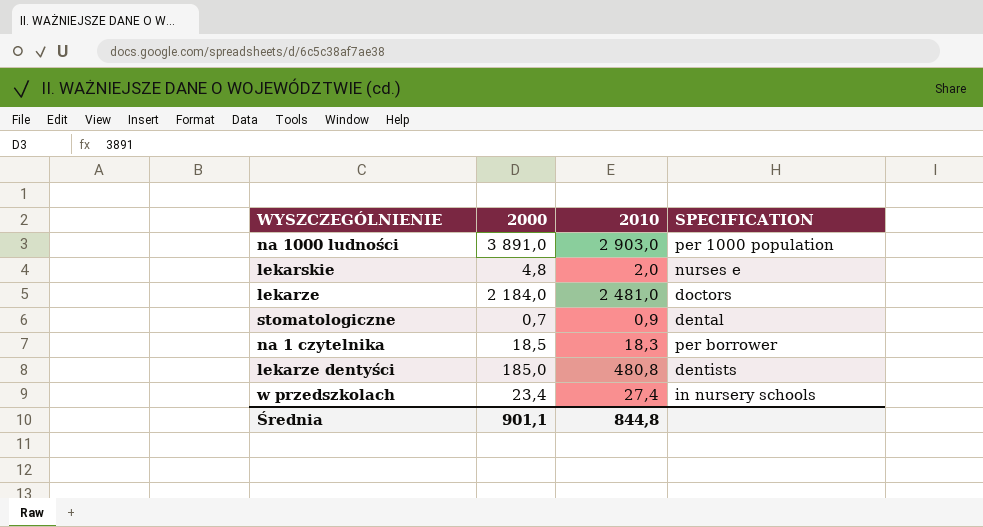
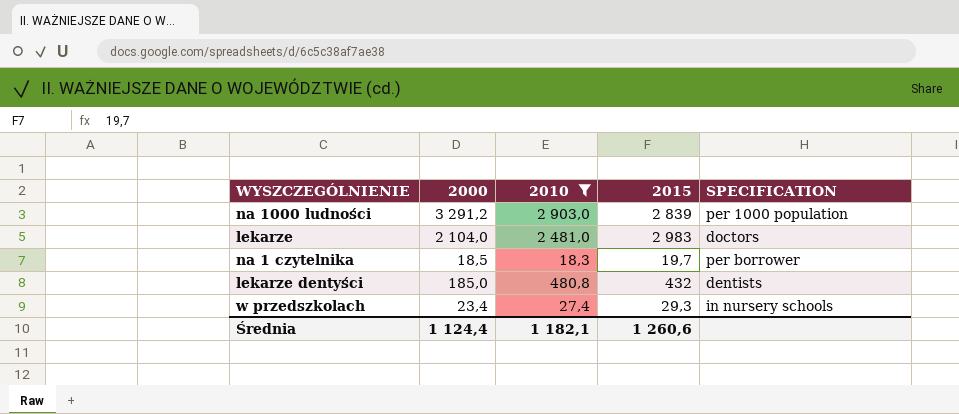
filter: none -> 2010 >= 18,3
column 2015 | position: none -> 4
na 1000 ludności | 2000: 3 891,0 -> 3 291,2
lekarze | 2000: 2 184,0 -> 2 104,0
Średnia | 2000: 901,1 -> 1 124,4
Średnia | 2010: 844,8 -> 1 182,1

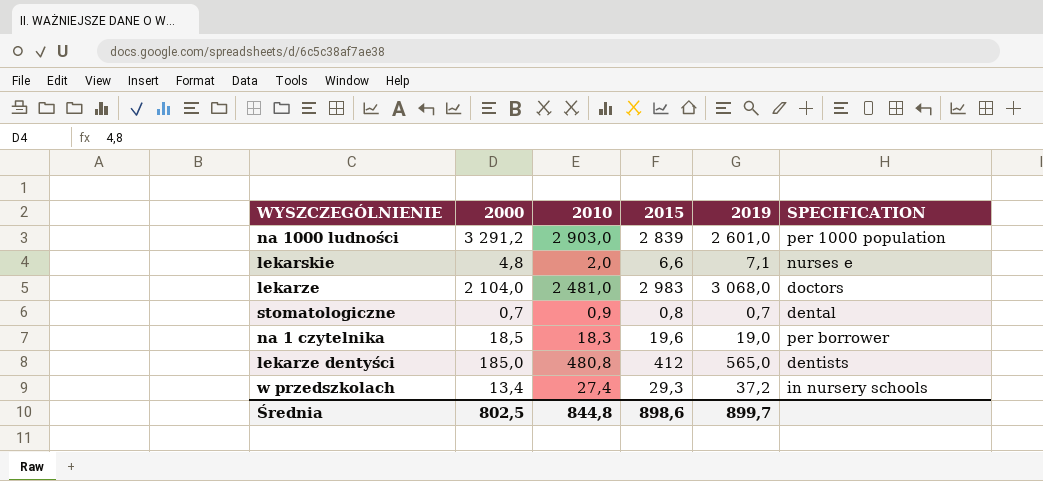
filter: 2010 >= 18,3 -> none
column 2019 | position: none -> 5
na 1 czytelnika | 2015: 19,7 -> 19,6
lekarze dentyści | 2015: 432 -> 412
w przedszkolach | 2000: 23,4 -> 13,4
Średnia | 2000: 1 124,4 -> 802,5
Średnia | 2010: 1 182,1 -> 844,8
Średnia | 2015: 1 260,6 -> 898,6

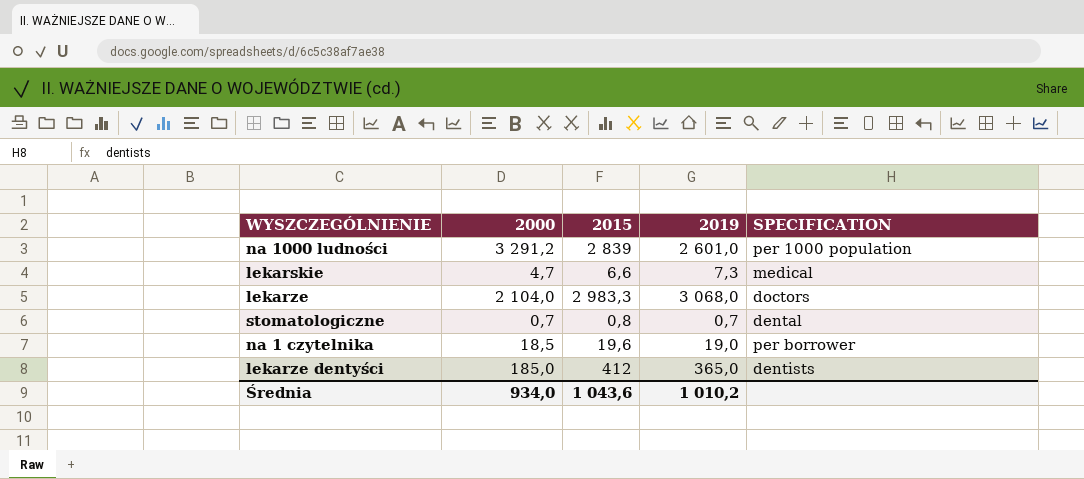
column 2010 | position: 3 -> none
row w przedszkolach: 13,4 | 27,4 | 29,3 | 37,2 | in nursery schools -> none
lekarskie | 2000: 4,8 -> 4,7
lekarskie | 2019: 7,1 -> 7,3
lekarskie | SPECIFICATION: nurses e -> medical
lekarze | 2015: 2 983 -> 2 983,3
lekarze dentyści | 2019: 565,0 -> 365,0
Średnia | 2000: 802,5 -> 934,0
Średnia | 2015: 898,6 -> 1 043,6
Średnia | 2019: 899,7 -> 1 010,2

